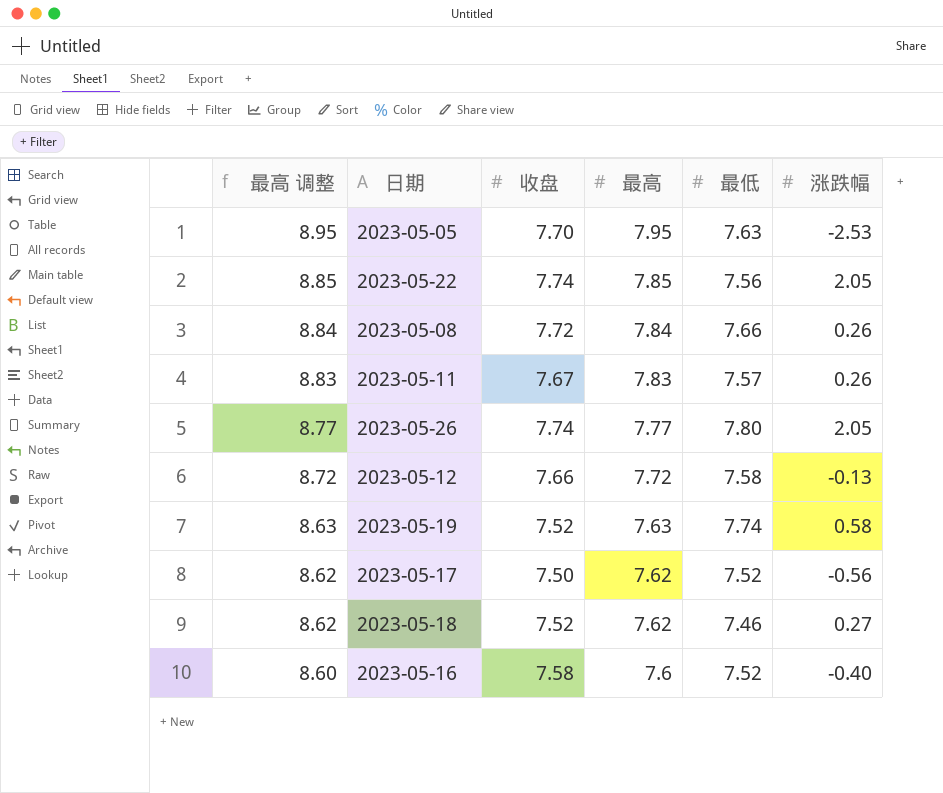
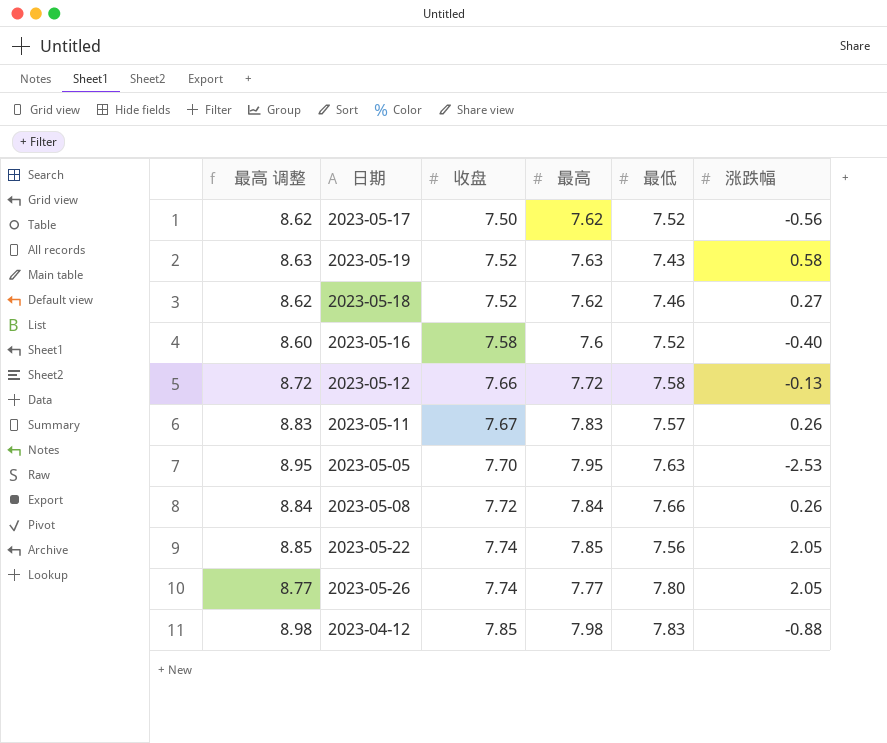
row order: 最高 调整 descending -> 收盘 ascending
2023-05-19 | 最低: 7.74 -> 7.43
row 2023-04-12: none -> 8.98 | 7.85 | 7.98 | 7.83 | -0.88

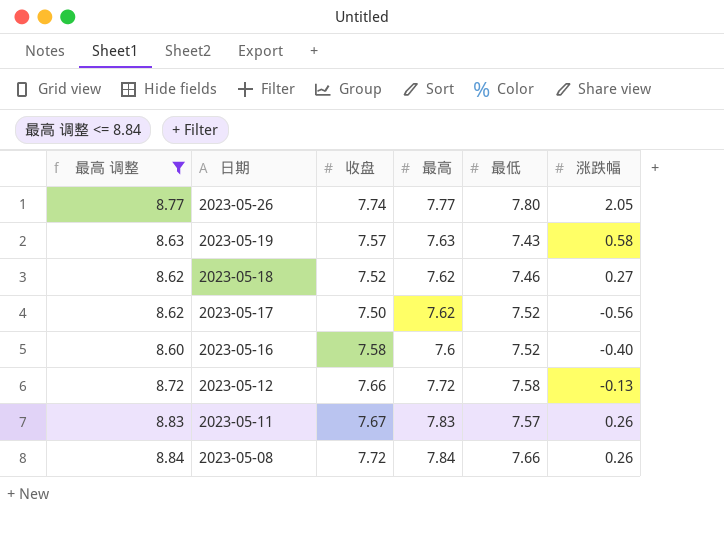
filter: none -> 最高 调整 <= 8.84
row order: 收盘 ascending -> 日期 descending
2023-05-19 | 收盘: 7.52 -> 7.57

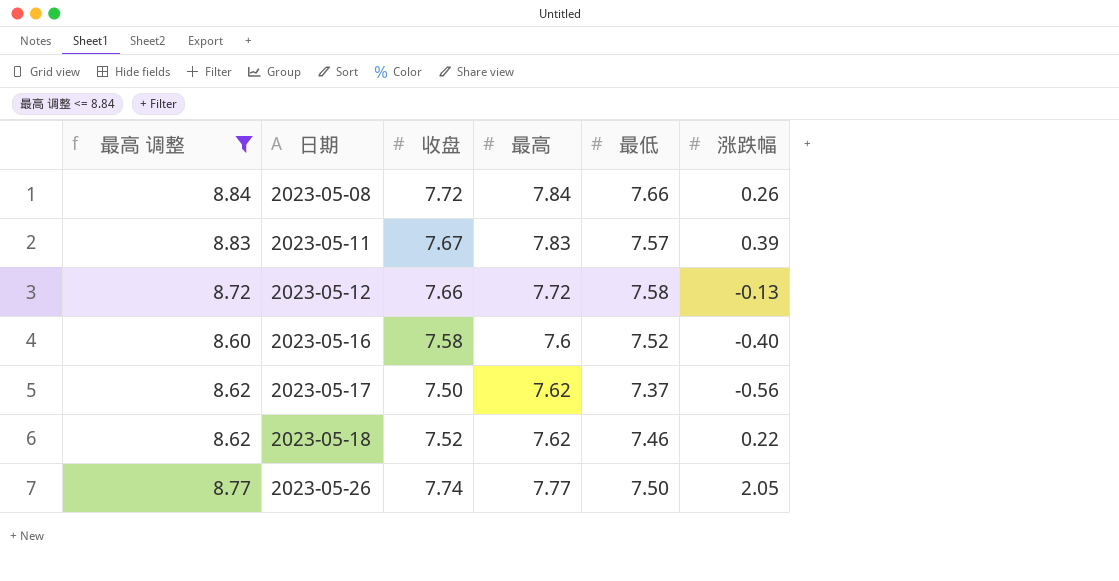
row order: 日期 descending -> 日期 ascending
row 2023-05-19: 8.63 | 7.57 | 7.63 | 7.43 | 0.58 -> none
2023-05-11 | 涨跌幅: 0.26 -> 0.39
2023-05-17 | 最低: 7.52 -> 7.37
2023-05-18 | 涨跌幅: 0.27 -> 0.22
2023-05-26 | 最低: 7.80 -> 7.50

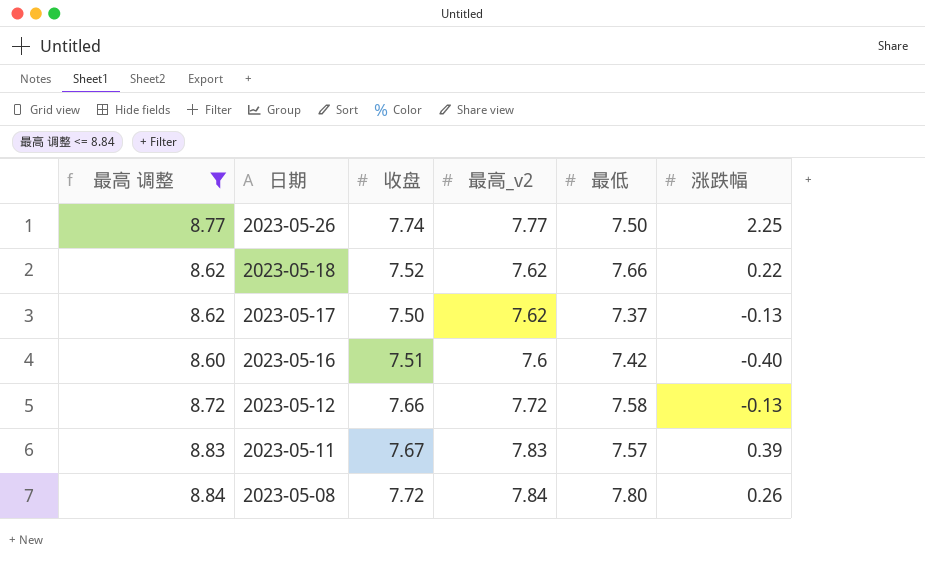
row order: 日期 ascending -> 日期 descending
column name: 最高 -> 最高_v2
2023-05-26 | 涨跌幅: 2.05 -> 2.25
2023-05-18 | 最低: 7.46 -> 7.66
2023-05-17 | 涨跌幅: -0.56 -> -0.13
2023-05-16 | 收盘: 7.58 -> 7.51
2023-05-16 | 最低: 7.52 -> 7.42
2023-05-08 | 最低: 7.66 -> 7.80

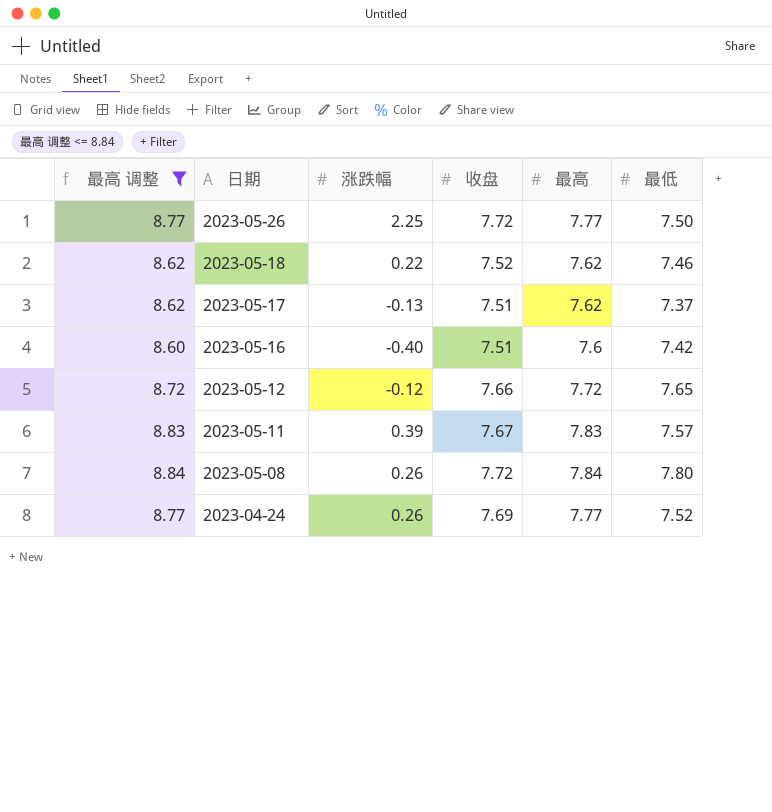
column 涨跌幅 | position: 6 -> 3
column name: 最高_v2 -> 最高
2023-05-26 | 收盘: 7.74 -> 7.72
2023-05-18 | 最低: 7.66 -> 7.46
2023-05-17 | 收盘: 7.50 -> 7.51
2023-05-12 | 涨跌幅: -0.13 -> -0.12
2023-05-12 | 最低: 7.58 -> 7.65
row 2023-04-24: none -> 8.77 | 0.26 | 7.69 | 7.77 | 7.52

